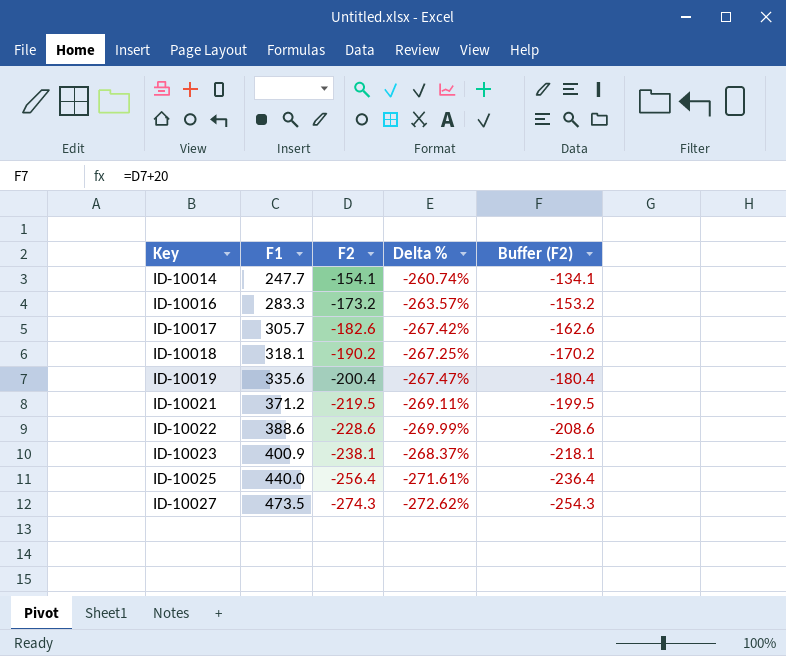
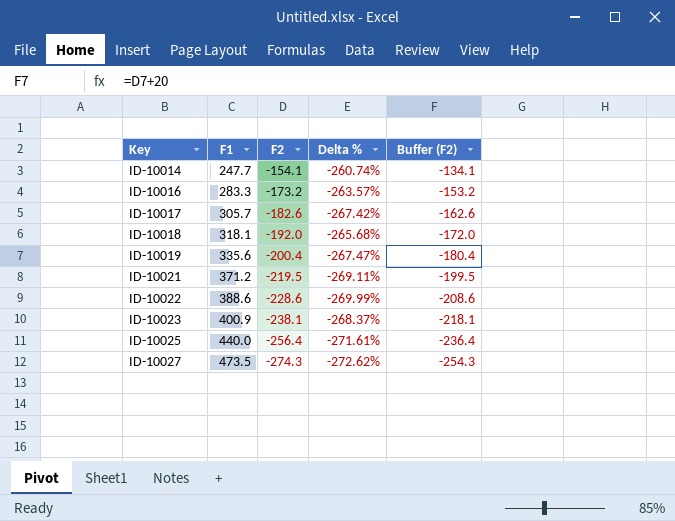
ID-10018 | F2: -190.2 -> -192.0
ID-10018 | Delta %: -267.25% -> -265.68%
ID-10018 | Buffer (F2): -170.2 -> -172.0

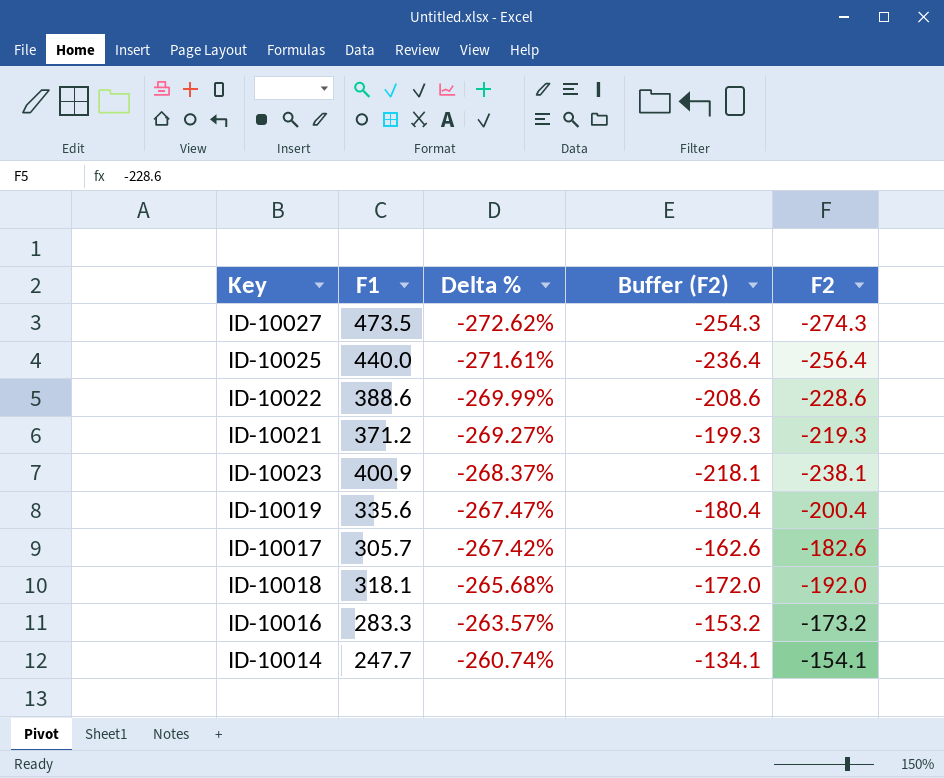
row order: Key ascending -> Delta % ascending
column F2 | position: 3 -> 5
ID-10021 | Delta %: -269.11% -> -269.27%
ID-10021 | Buffer (F2): -199.5 -> -199.3
ID-10021 | F2: -219.5 -> -219.3

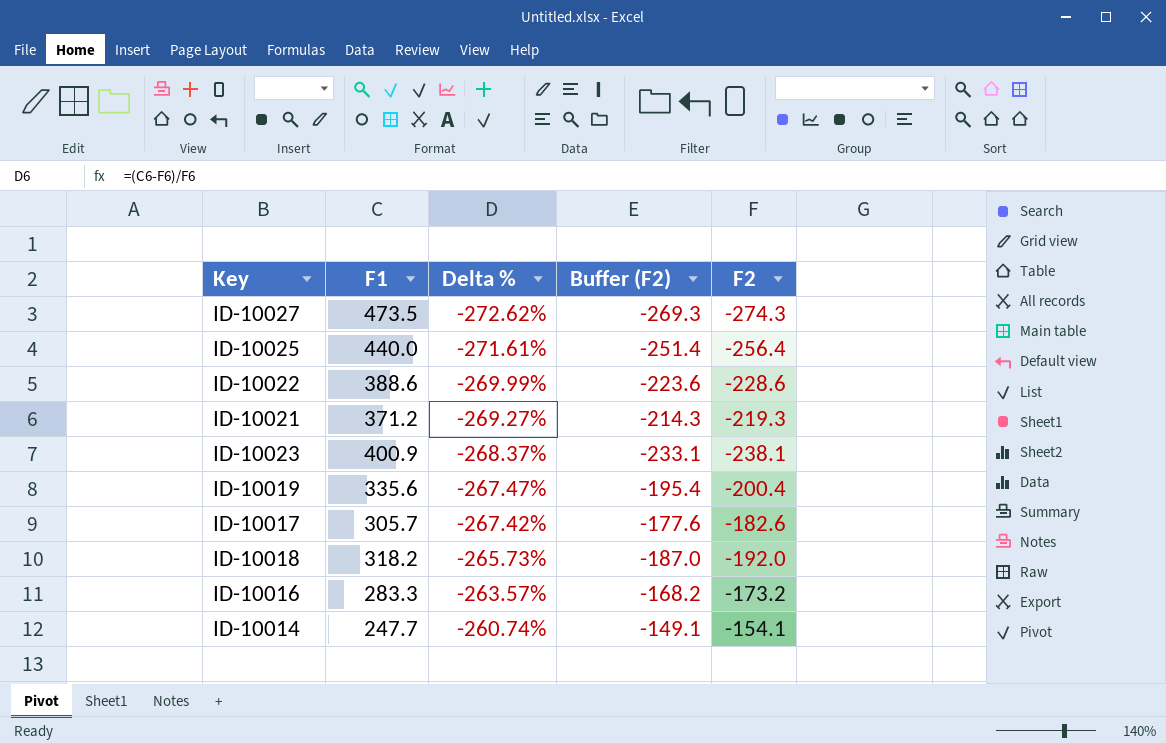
column Buffer (F2) | formula: [F2] + 20 -> [F2] + 5
ID-10018 | F1: 318.1 -> 318.2
ID-10018 | Delta %: -265.68% -> -265.73%

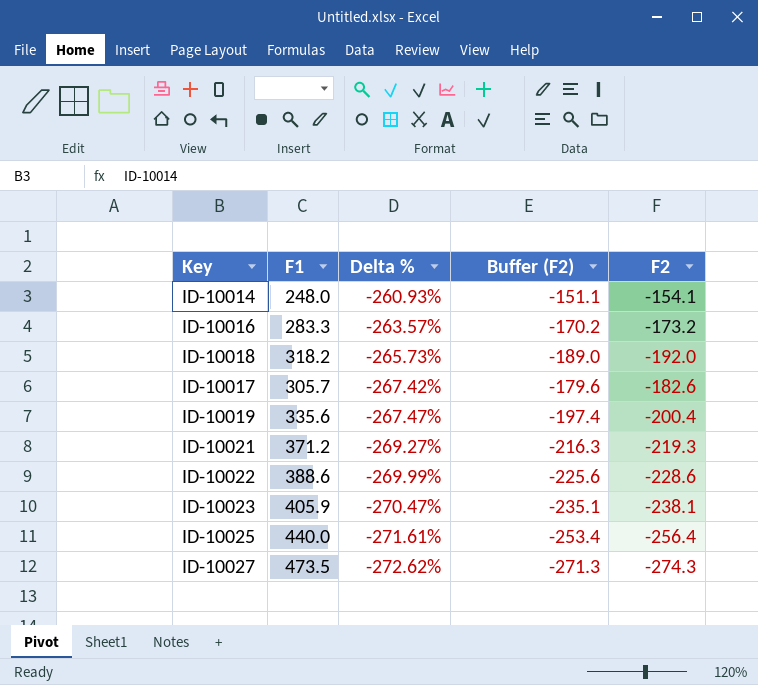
row order: Delta % ascending -> Delta % descending
column Buffer (F2) | formula: [F2] + 5 -> [F2] + 3
ID-10014 | F1: 247.7 -> 248.0
ID-10014 | Delta %: -260.74% -> -260.93%
ID-10023 | F1: 400.9 -> 405.9
ID-10023 | Delta %: -268.37% -> -270.47%

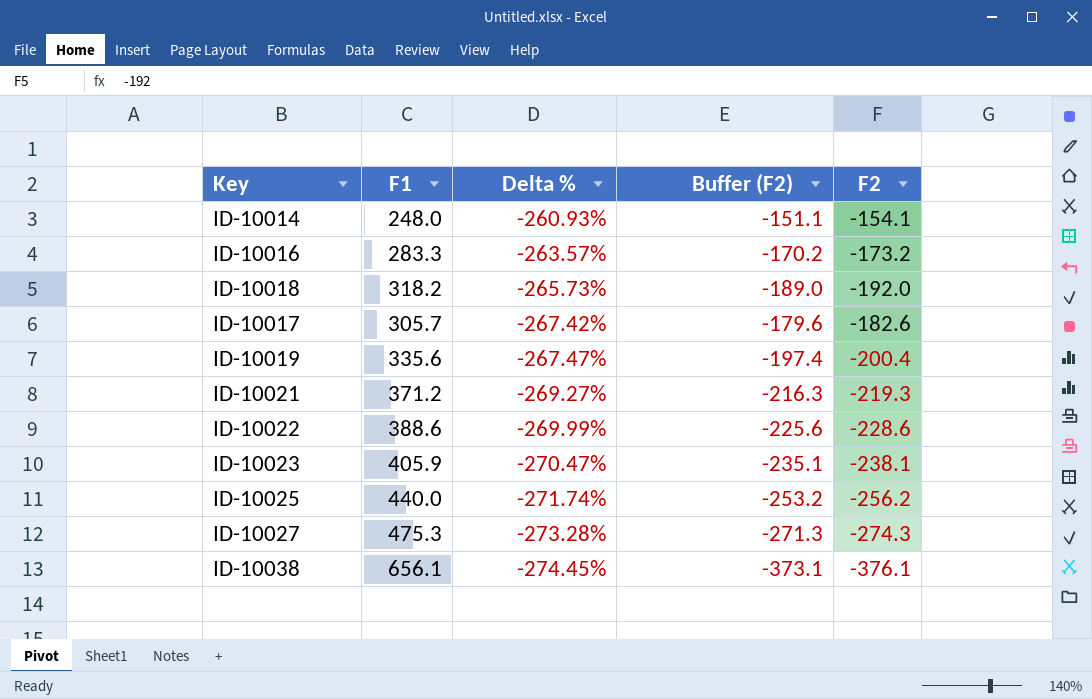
ID-10025 | Delta %: -271.61% -> -271.74%
ID-10025 | Buffer (F2): -253.4 -> -253.2
ID-10025 | F2: -256.4 -> -256.2
ID-10027 | F1: 473.5 -> 475.3
ID-10027 | Delta %: -272.62% -> -273.28%
row ID-10038: none -> 656.1 | -274.45% | -373.1 | -376.1

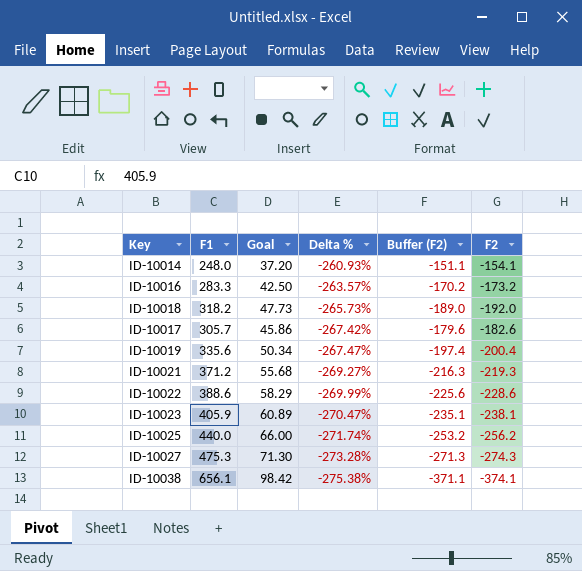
column Goal | formula: none -> [F1] * 0.15
ID-10038 | Delta %: -274.45% -> -275.38%
ID-10038 | Buffer (F2): -373.1 -> -371.1
ID-10038 | F2: -376.1 -> -374.1

